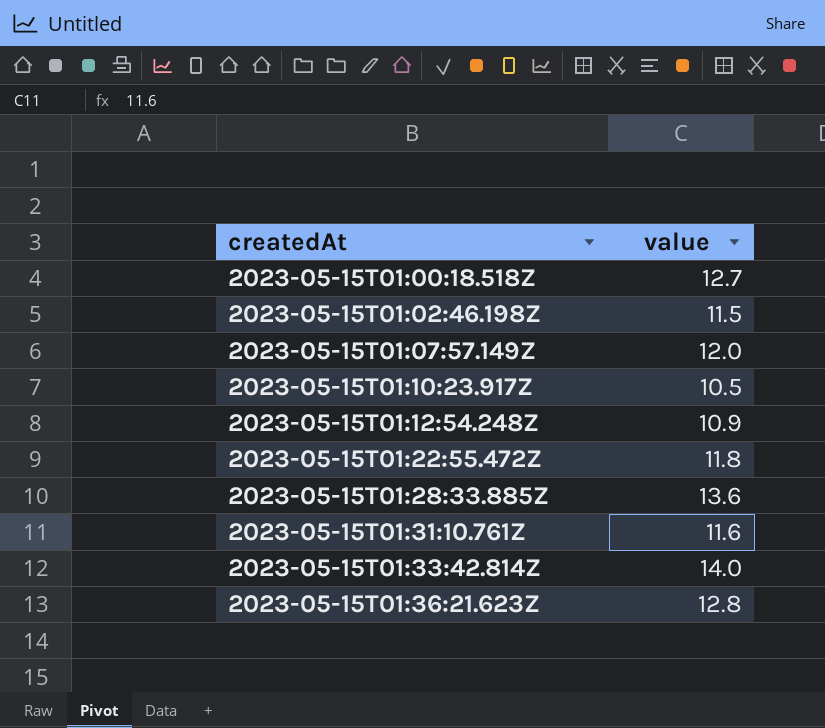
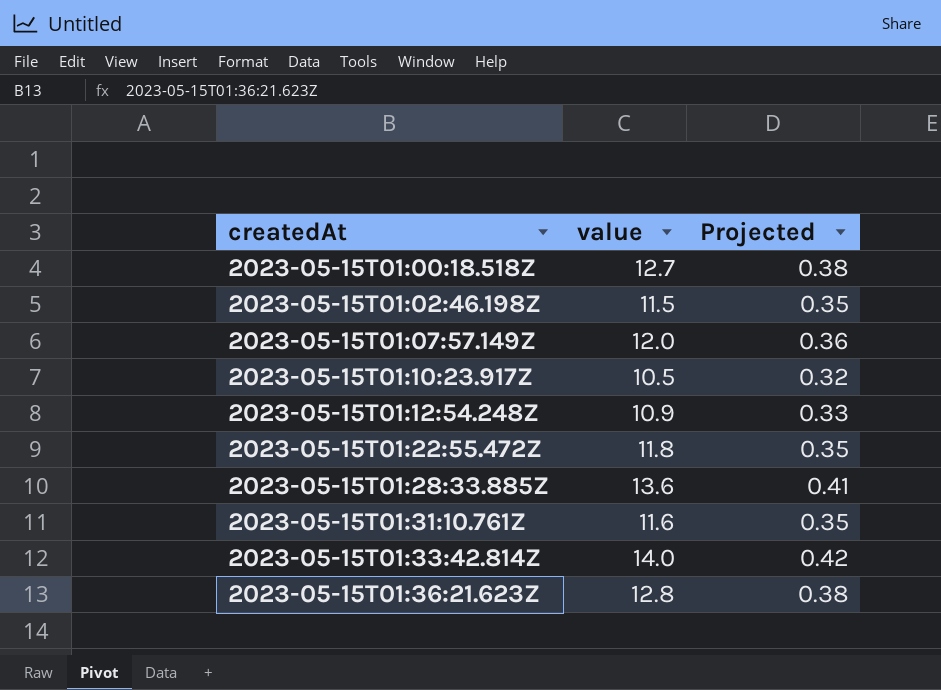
column Projected | formula: none -> [value] * 0.03

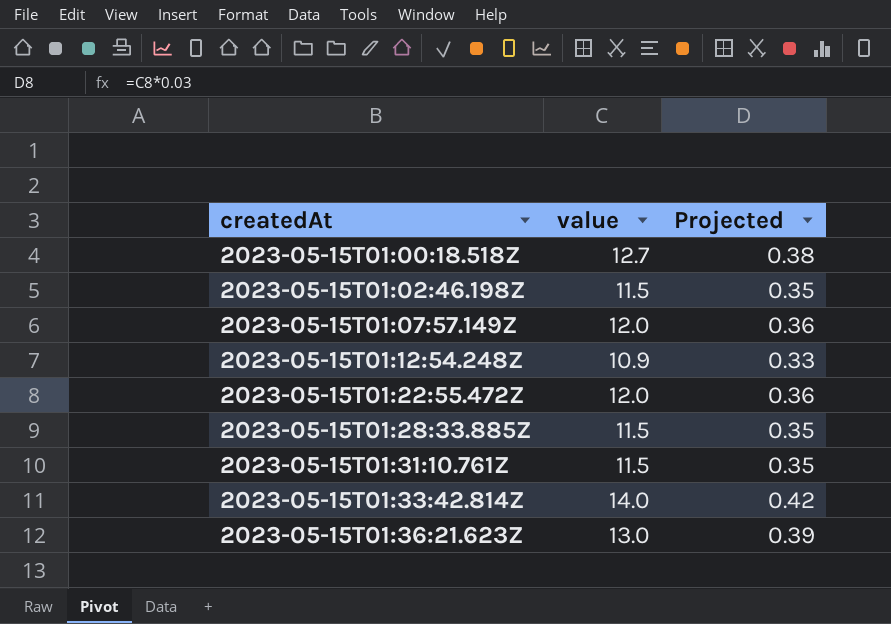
row 2023-05-15T01:10:23.917Z: 10.5 | 0.32 -> none
2023-05-15T01:22:55.472Z | value: 11.8 -> 12.0
2023-05-15T01:22:55.472Z | Projected: 0.35 -> 0.36
2023-05-15T01:28:33.885Z | value: 13.6 -> 11.5
2023-05-15T01:28:33.885Z | Projected: 0.41 -> 0.35
2023-05-15T01:31:10.761Z | value: 11.6 -> 11.5
2023-05-15T01:36:21.623Z | value: 12.8 -> 13.0
2023-05-15T01:36:21.623Z | Projected: 0.38 -> 0.39

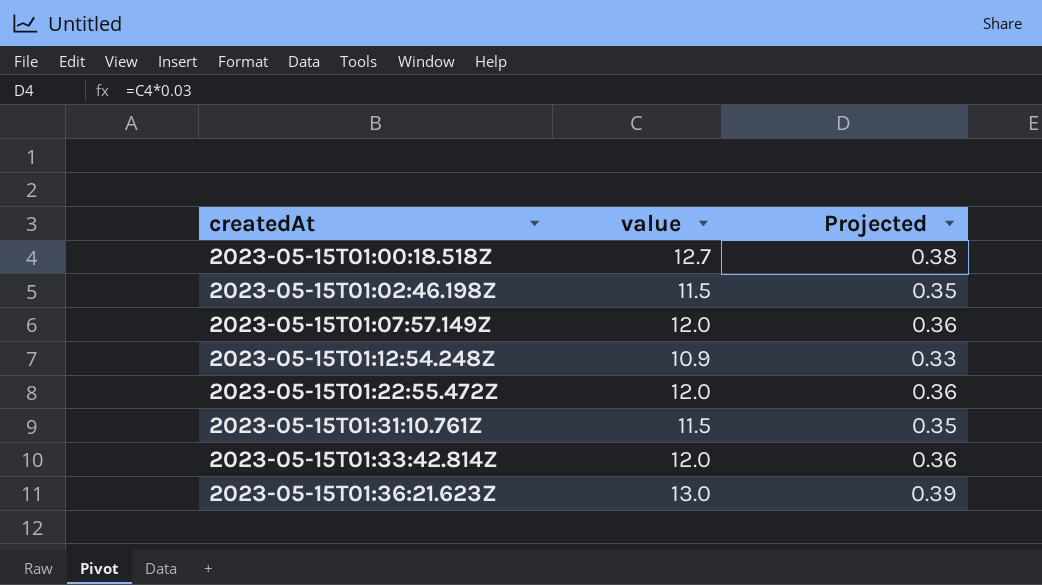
row 2023-05-15T01:28:33.885Z: 11.5 | 0.35 -> none
2023-05-15T01:33:42.814Z | value: 14.0 -> 12.0
2023-05-15T01:33:42.814Z | Projected: 0.42 -> 0.36

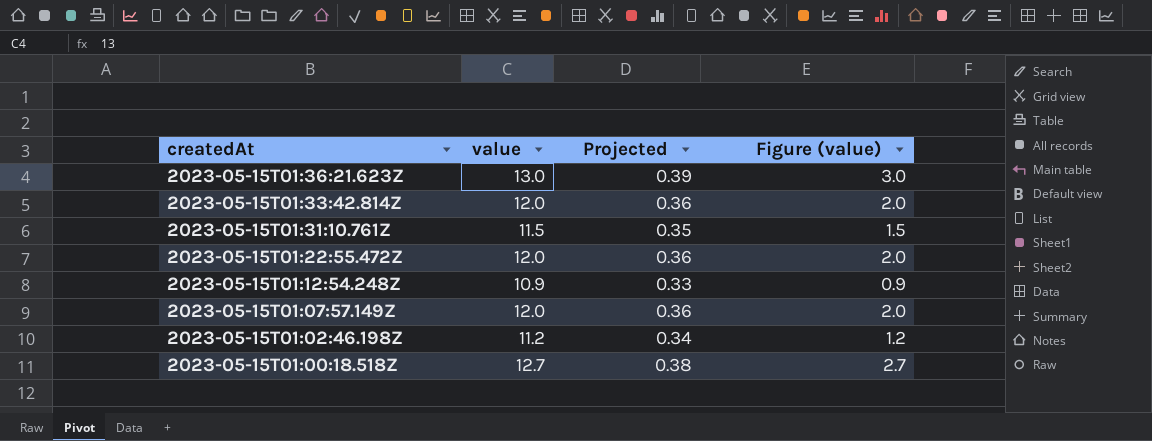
row order: createdAt ascending -> createdAt descending
column Figure (value) | formula: none -> [value] - 10
2023-05-15T01:02:46.198Z | value: 11.5 -> 11.2
2023-05-15T01:02:46.198Z | Projected: 0.35 -> 0.34

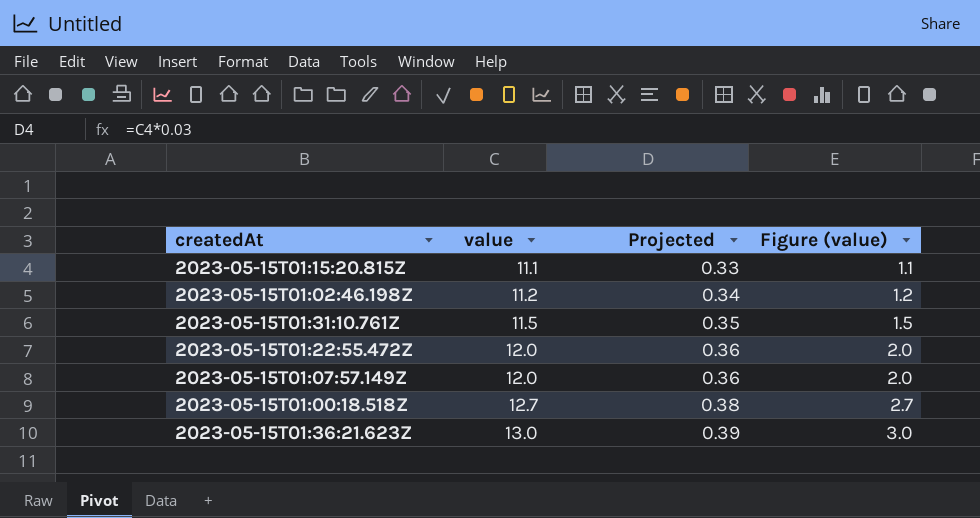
row order: createdAt descending -> value ascending
row 2023-05-15T01:33:42.814Z: 12.0 | 0.36 | 2.0 -> none
row 2023-05-15T01:12:54.248Z: 10.9 | 0.33 | 0.9 -> none
row 2023-05-15T01:15:20.815Z: none -> 11.1 | 0.33 | 1.1

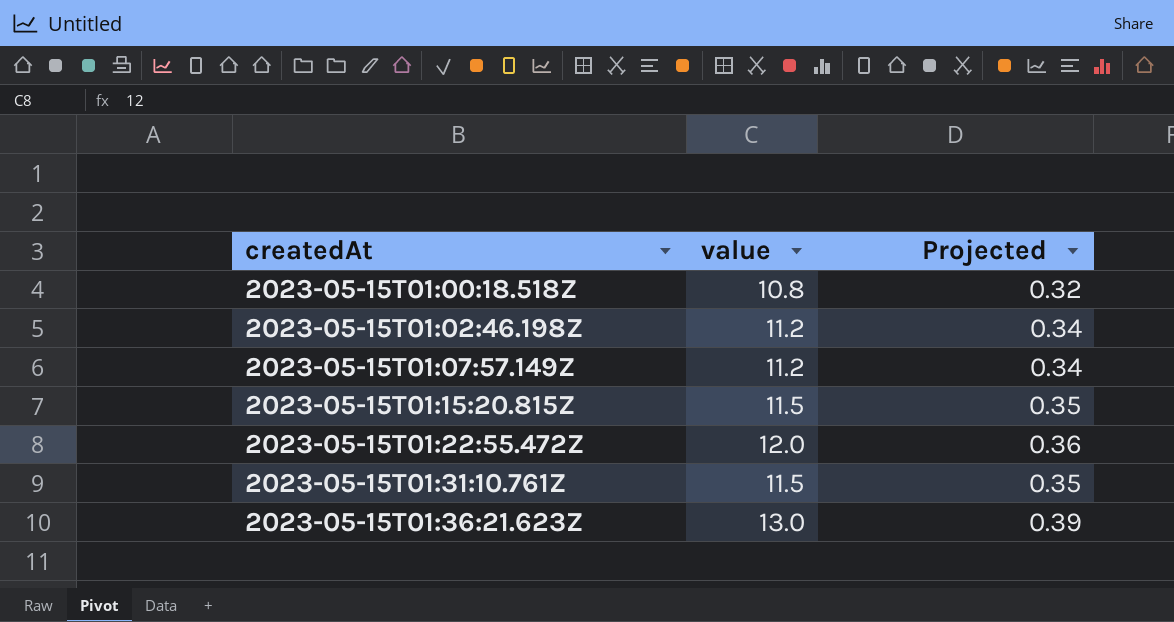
row order: value ascending -> createdAt ascending
column Figure (value) | formula: [value] - 10 -> none
2023-05-15T01:00:18.518Z | value: 12.7 -> 10.8
2023-05-15T01:00:18.518Z | Projected: 0.38 -> 0.32
2023-05-15T01:07:57.149Z | value: 12.0 -> 11.2
2023-05-15T01:07:57.149Z | Projected: 0.36 -> 0.34
2023-05-15T01:15:20.815Z | value: 11.1 -> 11.5
2023-05-15T01:15:20.815Z | Projected: 0.33 -> 0.35

